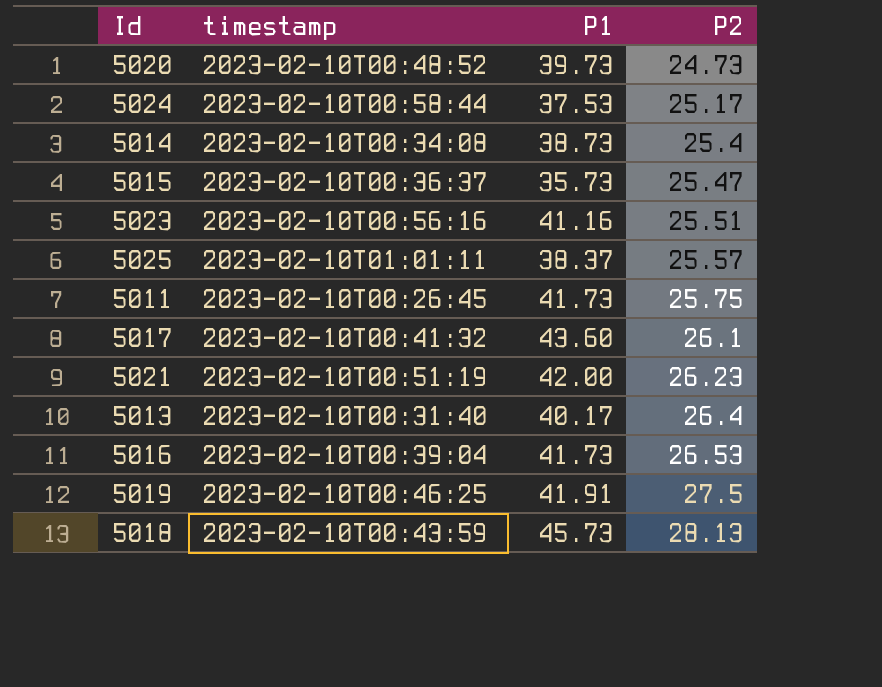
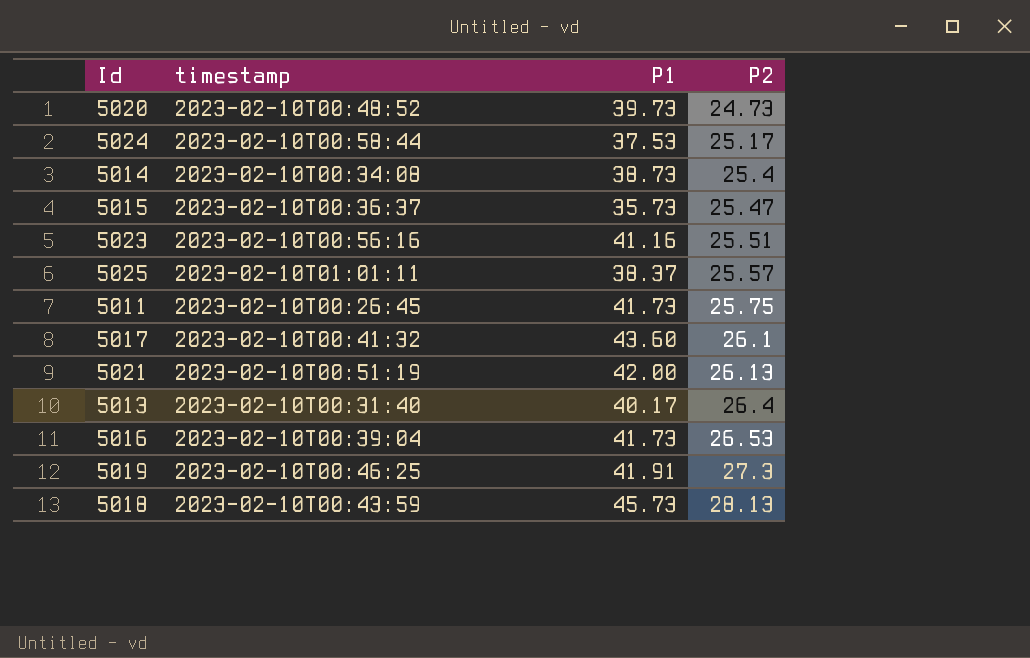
5021 | P2: 26.23 -> 26.13
5019 | P2: 27.5 -> 27.3

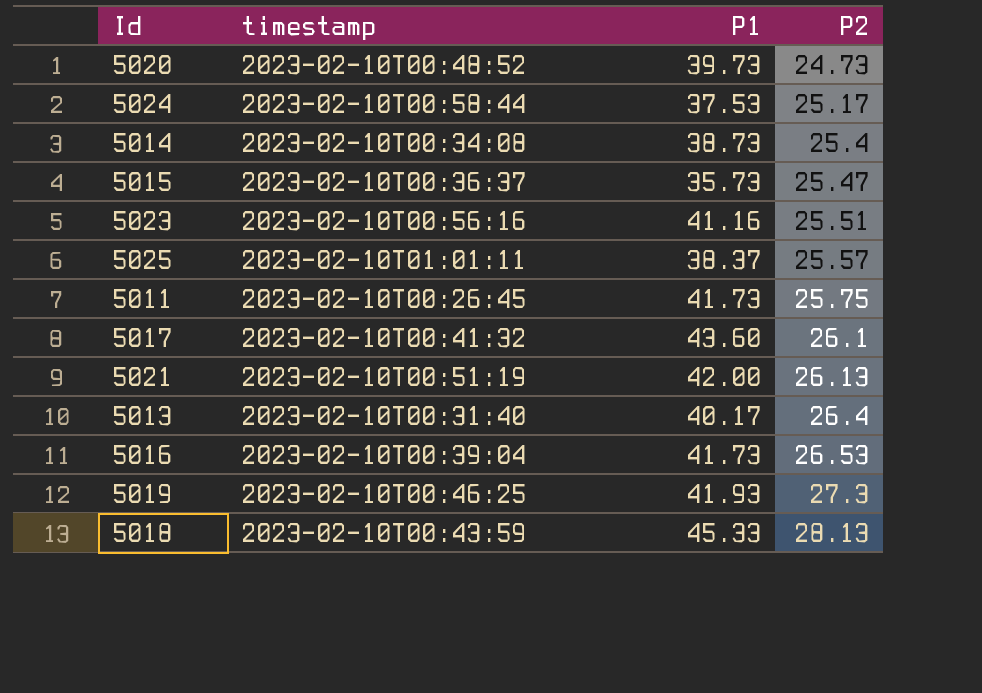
5019 | P1: 41.91 -> 41.93
5018 | P1: 45.73 -> 45.33

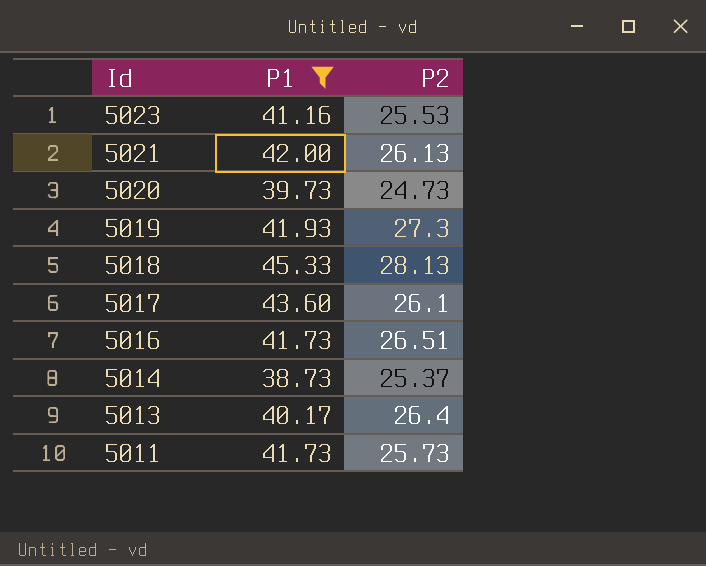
filter: none -> P1 >= 38.73
row order: P2 ascending -> Id descending
column timestamp | position: 2 -> none
5023 | P2: 25.51 -> 25.53
5016 | P2: 26.53 -> 26.51
5014 | P2: 25.4 -> 25.37
5011 | P2: 25.75 -> 25.73

